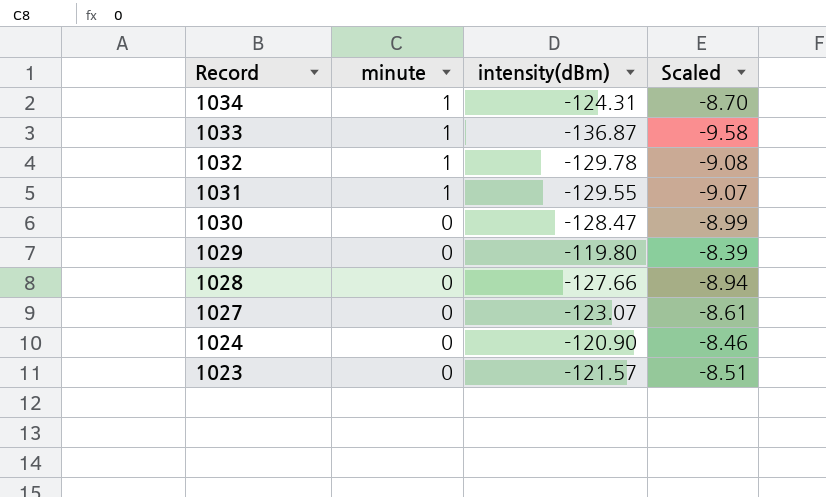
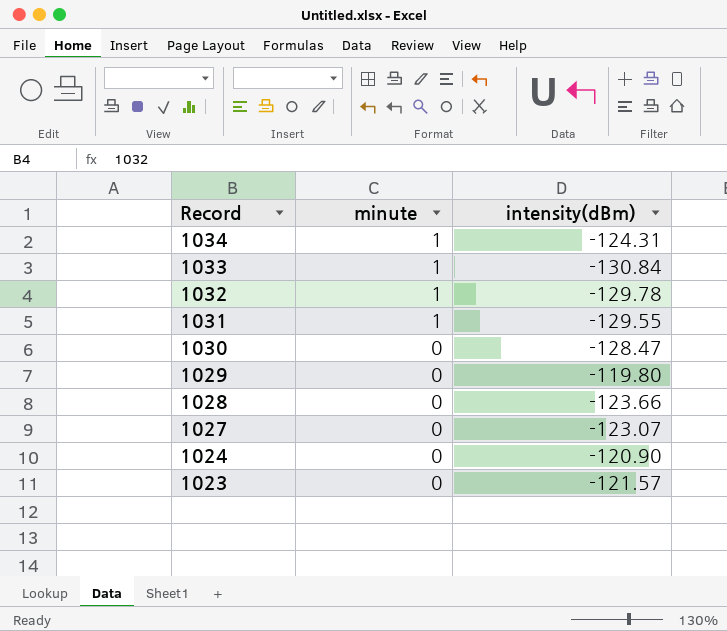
column Scaled | formula: [intensity(dBm)] * 0.07 -> none
1033 | intensity(dBm): -136.87 -> -130.84
1028 | intensity(dBm): -127.66 -> -123.66

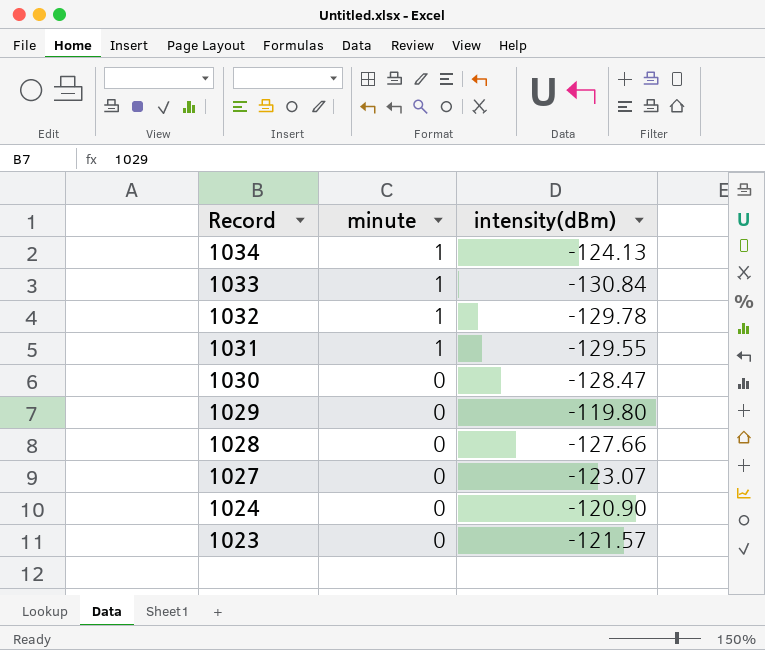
1034 | intensity(dBm): -124.31 -> -124.13
1028 | intensity(dBm): -123.66 -> -127.66

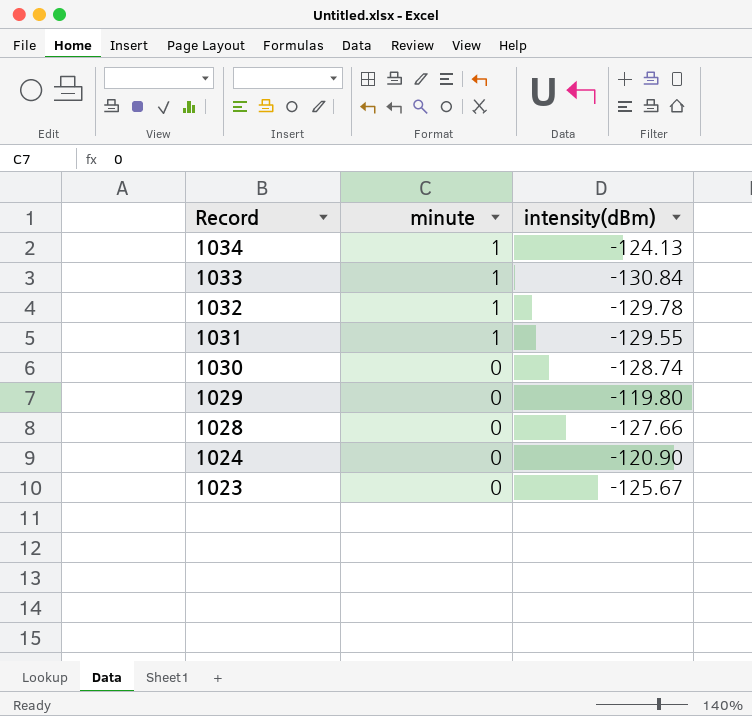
row 1027: 0 | -123.07 -> none
1030 | intensity(dBm): -128.47 -> -128.74
1023 | intensity(dBm): -121.57 -> -125.67

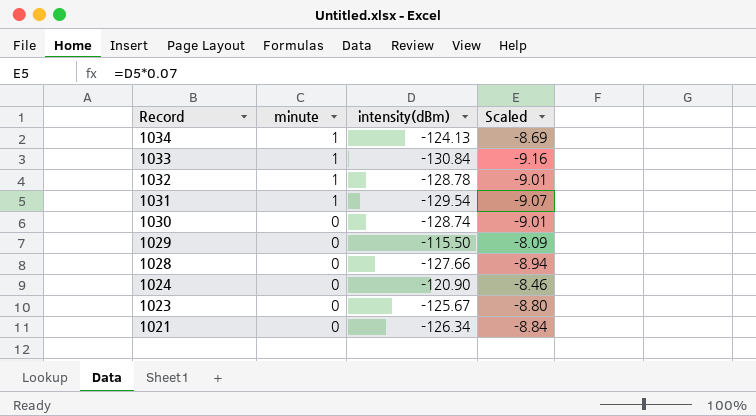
column Scaled | formula: none -> [intensity(dBm)] * 0.07
1032 | intensity(dBm): -129.78 -> -128.78
1031 | intensity(dBm): -129.55 -> -129.54
1029 | intensity(dBm): -119.80 -> -115.50
row 1021: none -> 0 | -126.34 | -8.84

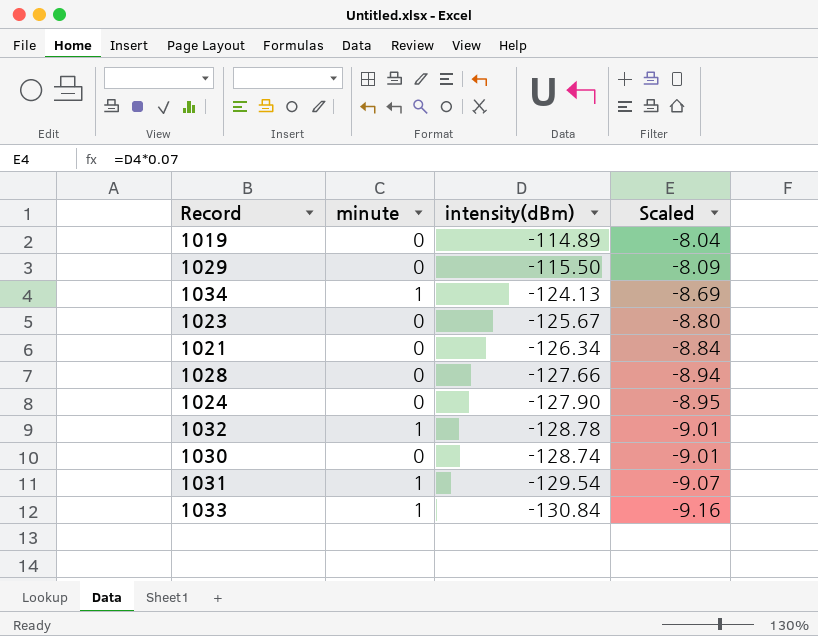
row order: Record descending -> Scaled descending
row 1019: none -> 0 | -114.89 | -8.04
1024 | intensity(dBm): -120.90 -> -127.90
1024 | Scaled: -8.46 -> -8.95

